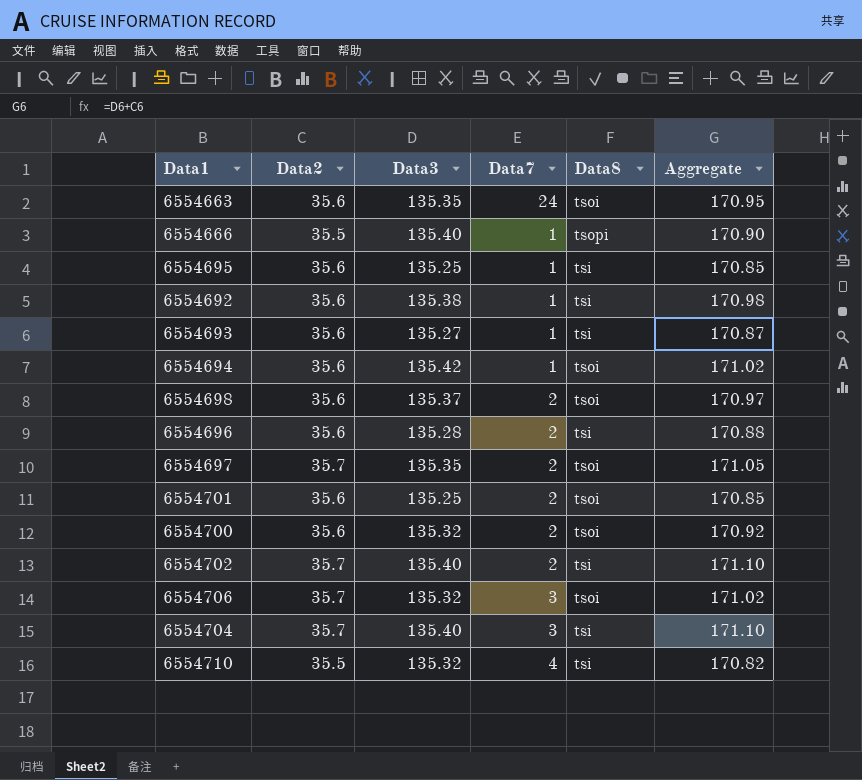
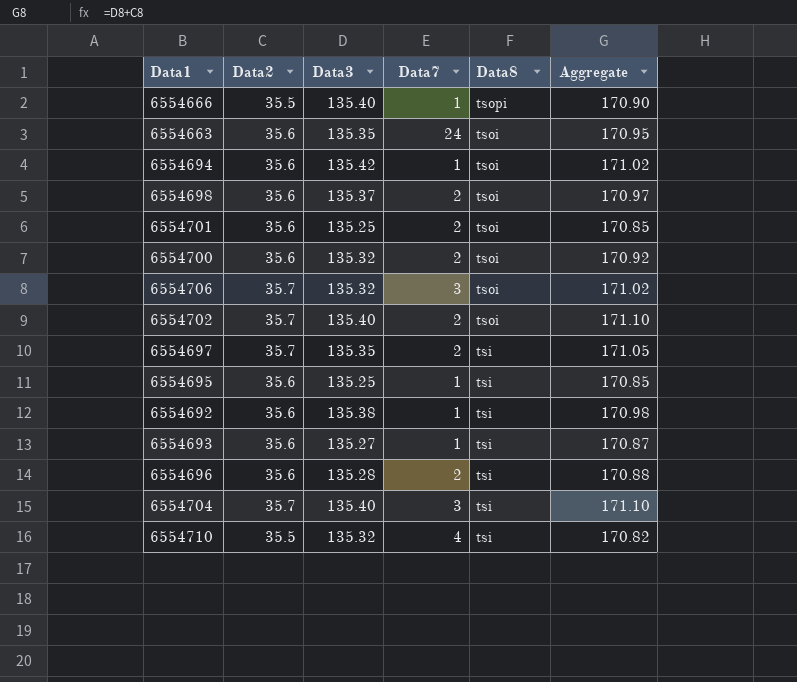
row order: none -> Data8 descending
6554702 | Data8: tsi -> tsoi
6554697 | Data8: tsoi -> tsi

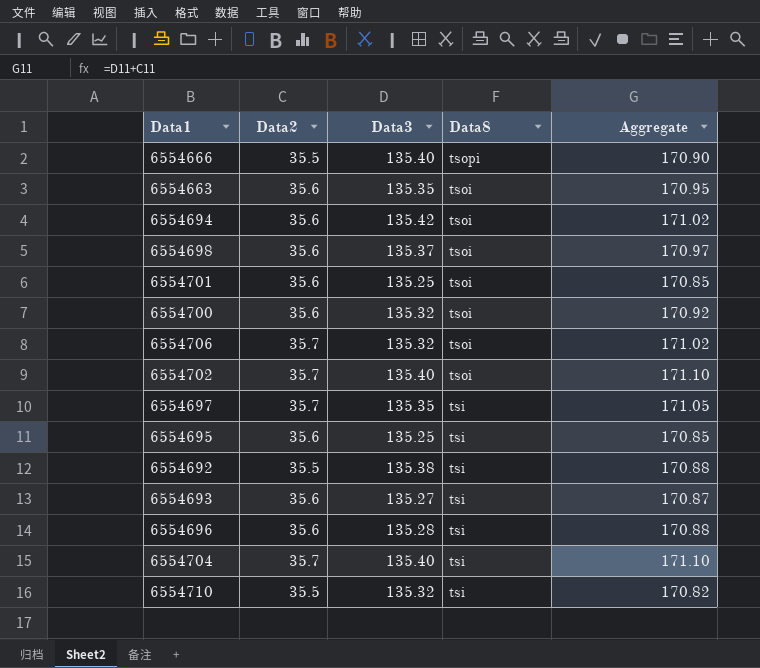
column Data7 | position: 4 -> none
6554692 | Data2: 35.6 -> 35.5
6554692 | Aggregate: 170.98 -> 170.88

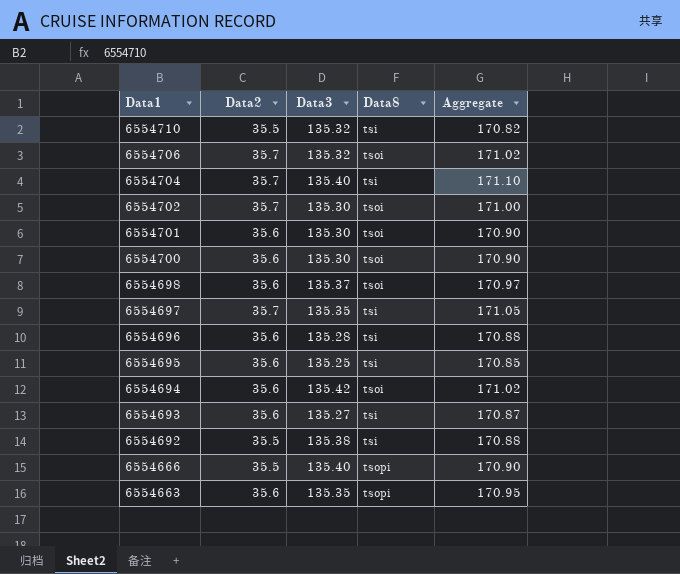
row order: Data8 descending -> Data1 descending
6554702 | Data3: 135.40 -> 135.30
6554702 | Aggregate: 171.10 -> 171.00
6554701 | Data3: 135.25 -> 135.30
6554701 | Aggregate: 170.85 -> 170.90
6554700 | Data3: 135.32 -> 135.30
6554700 | Aggregate: 170.92 -> 170.90
6554663 | Data8: tsoi -> tsopi

